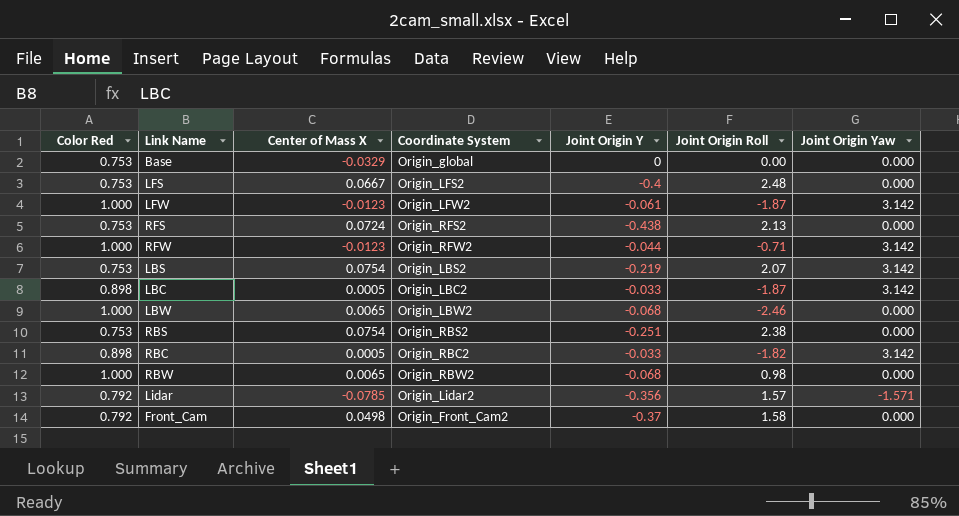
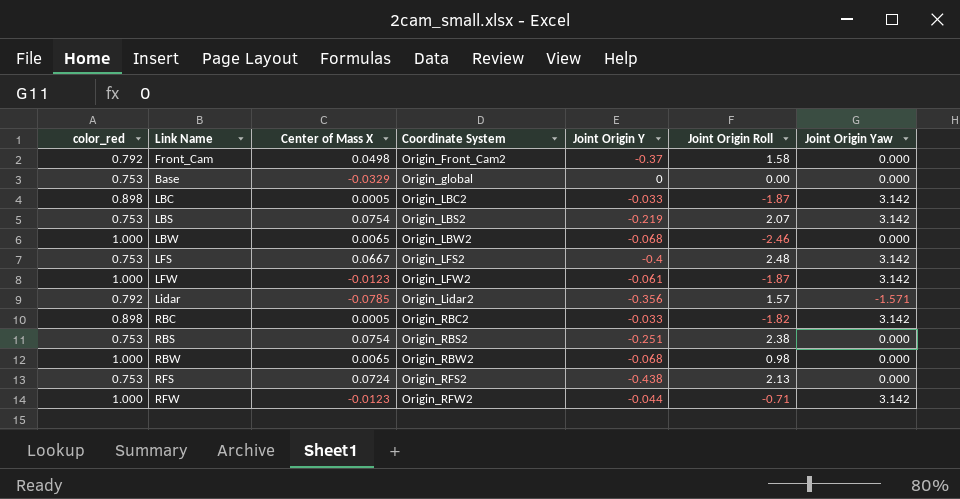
row order: none -> Coordinate System ascending
column name: Color Red -> color_red
LFS | Joint Origin Yaw: 0.000 -> 3.142

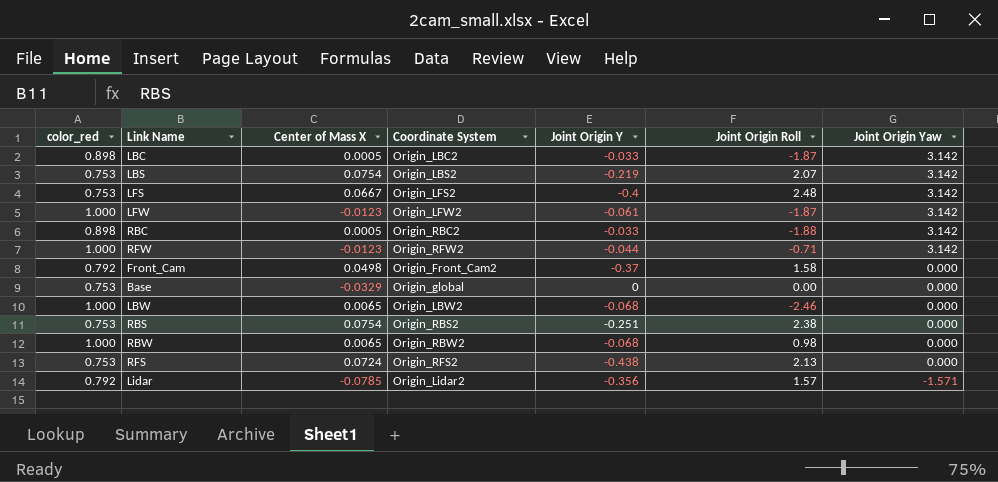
row order: Coordinate System ascending -> Joint Origin Yaw descending
RBC | Joint Origin Roll: -1.82 -> -1.88

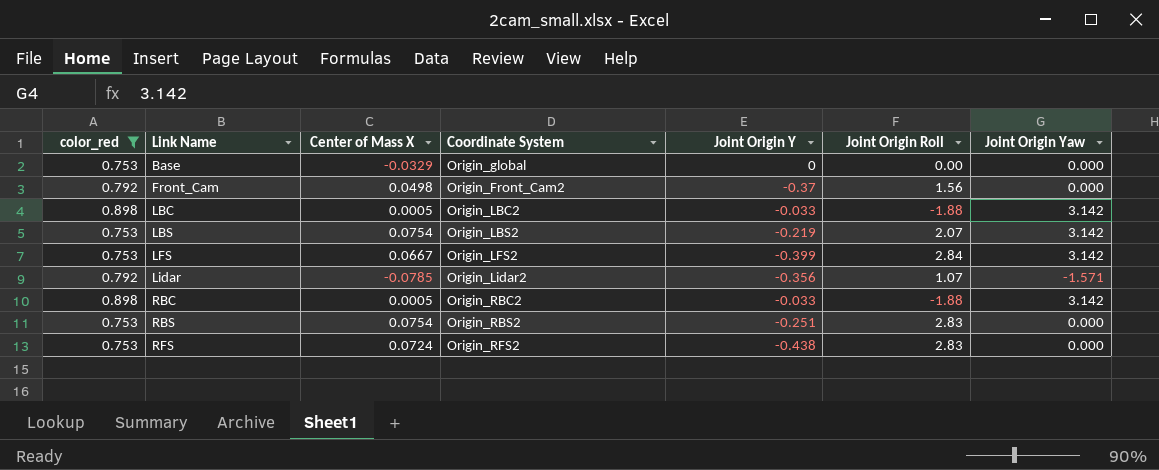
filter: none -> color_red != 1.000
row order: Joint Origin Yaw descending -> Link Name ascending
Front_Cam | Joint Origin Roll: 1.58 -> 1.56
LBC | Joint Origin Roll: -1.87 -> -1.88
LFS | Joint Origin Y: -0.4 -> -0.399
LFS | Joint Origin Roll: 2.48 -> 2.84
Lidar | Joint Origin Roll: 1.57 -> 1.07
RBS | Joint Origin Roll: 2.38 -> 2.83
RFS | Joint Origin Roll: 2.13 -> 2.83

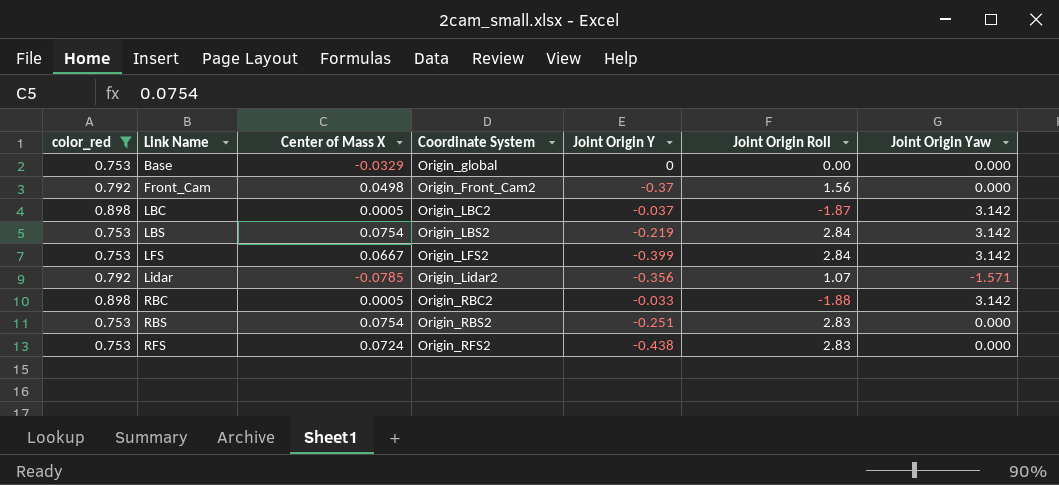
LBC | Joint Origin Y: -0.033 -> -0.037
LBC | Joint Origin Roll: -1.88 -> -1.87
LBS | Joint Origin Roll: 2.07 -> 2.84

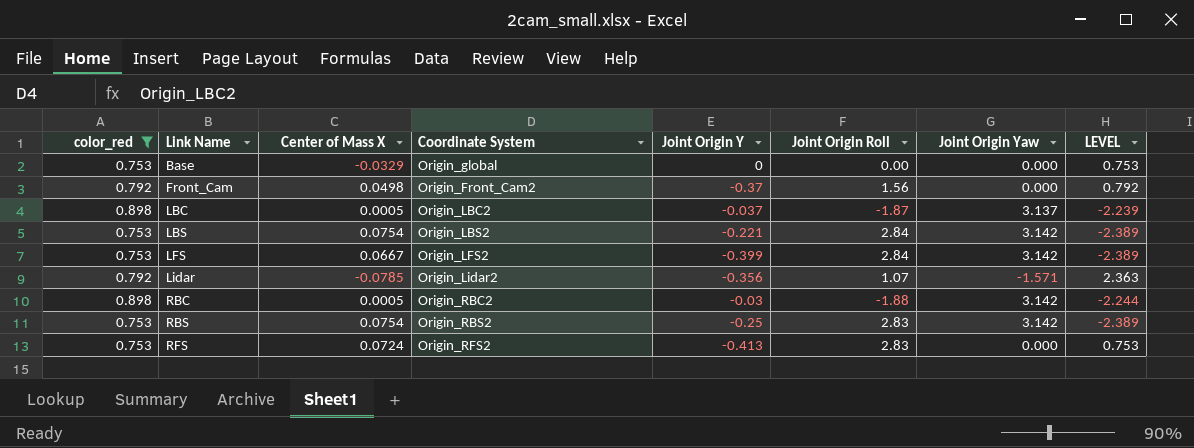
column LEVEL | formula: none -> [color_red] - [Joint Origin Yaw]
LBC | Joint Origin Yaw: 3.142 -> 3.137
LBS | Joint Origin Y: -0.219 -> -0.221
RBC | Joint Origin Y: -0.033 -> -0.03
RBS | Joint Origin Y: -0.251 -> -0.25
RBS | Joint Origin Yaw: 0.000 -> 3.142
RFS | Joint Origin Y: -0.438 -> -0.413

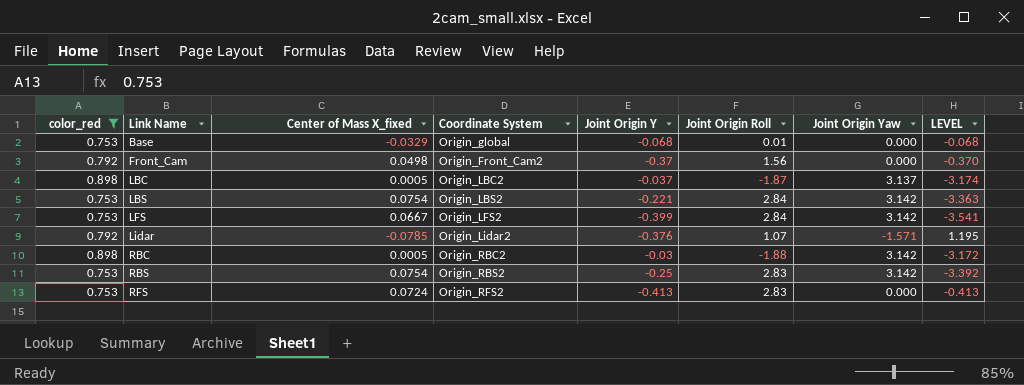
column name: Center of Mass X -> Center of Mass X_fixed
column LEVEL | formula: [color_red] - [Joint Origin Yaw] -> [Joint Origin Y] - [Joint Origin Yaw]
Base | Joint Origin Y: 0 -> -0.068
Base | Joint Origin Roll: 0.00 -> 0.01
Lidar | Joint Origin Y: -0.356 -> -0.376

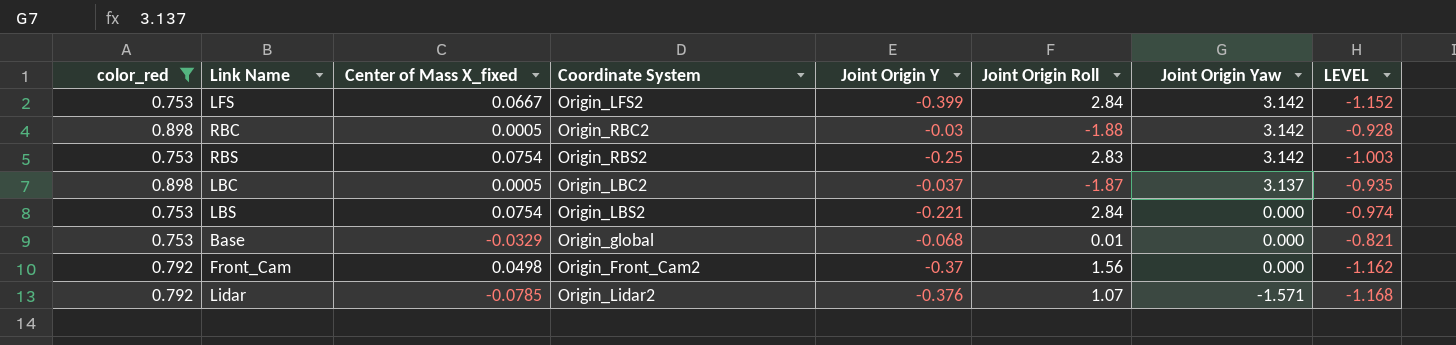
row order: Link Name ascending -> Joint Origin Yaw descending
column LEVEL | formula: [Joint Origin Y] - [Joint Origin Yaw] -> [Joint Origin Y] - [color_red]
row RFS: 0.753 | 0.0724 | Origin_RFS2 | -0.413 | 2.83 | 0.000 | -0.413 -> none
LBS | Joint Origin Yaw: 3.142 -> 0.000

